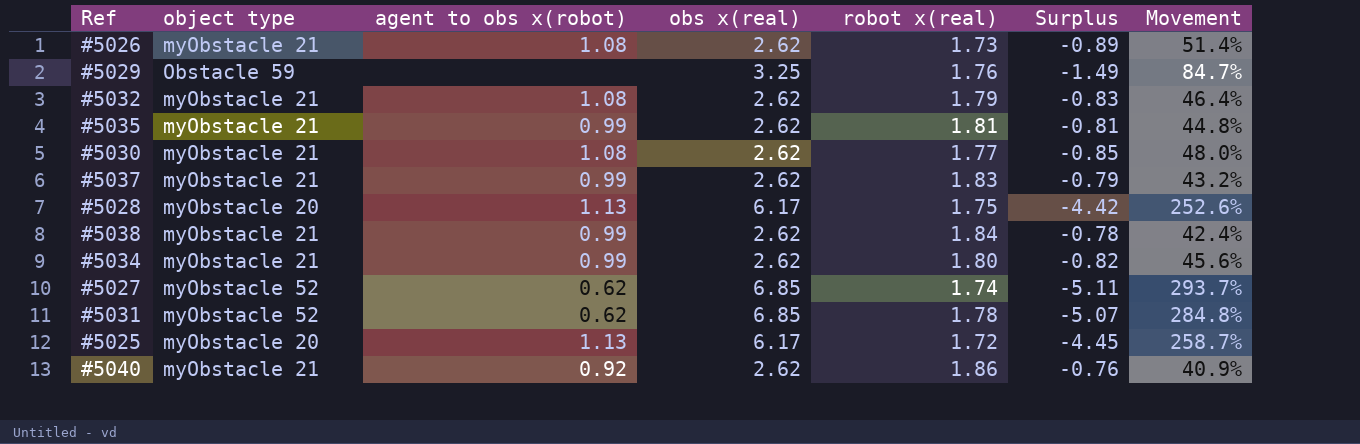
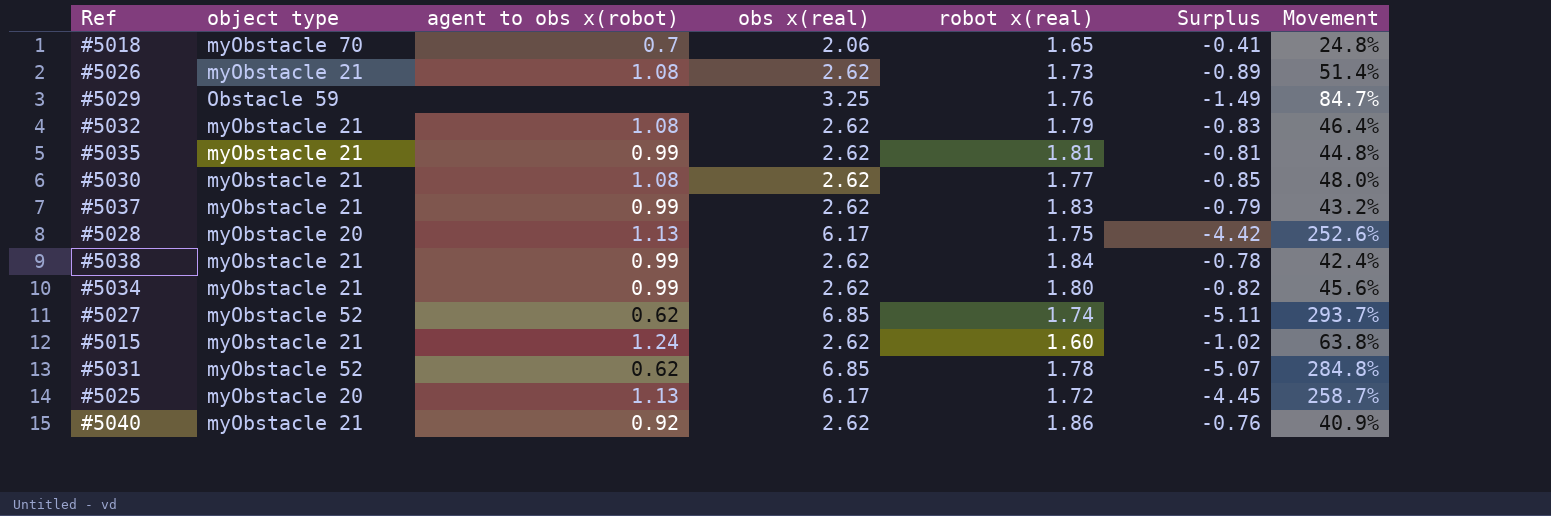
row #5018: none -> myObstacle 70 | 0.7 | 2.06 | 1.65 | -0.41 | 24.8%
row #5015: none -> myObstacle 21 | 1.24 | 2.62 | 1.60 | -1.02 | 63.8%

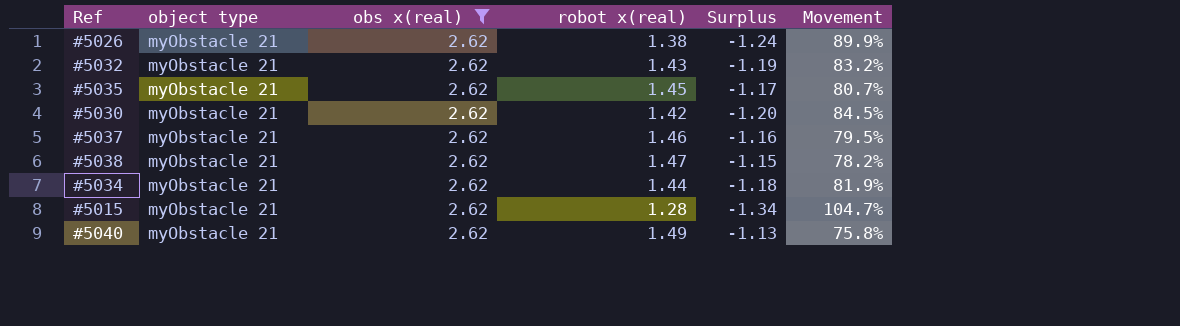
filter: none -> obs x(real) = 2.62
column agent to obs x(robot) | position: 3 -> none
#5026 | robot x(real): 1.73 -> 1.38
#5026 | Surplus: -0.89 -> -1.24
#5026 | Movement: 51.4% -> 89.9%
#5032 | robot x(real): 1.79 -> 1.43
#5032 | Surplus: -0.83 -> -1.19
#5032 | Movement: 46.4% -> 83.2%
#5035 | robot x(real): 1.81 -> 1.45
#5035 | Surplus: -0.81 -> -1.17
#5035 | Movement: 44.8% -> 80.7%
#5030 | robot x(real): 1.77 -> 1.42
#5030 | Surplus: -0.85 -> -1.20
#5030 | Movement: 48.0% -> 84.5%
#5037 | robot x(real): 1.83 -> 1.46
#5037 | Surplus: -0.79 -> -1.16
#5037 | Movement: 43.2% -> 79.5%
#5038 | robot x(real): 1.84 -> 1.47
#5038 | Surplus: -0.78 -> -1.15
#5038 | Movement: 42.4% -> 78.2%
#5034 | robot x(real): 1.80 -> 1.44
#5034 | Surplus: -0.82 -> -1.18
#5034 | Movement: 45.6% -> 81.9%
#5015 | robot x(real): 1.60 -> 1.28
#5015 | Surplus: -1.02 -> -1.34
#5015 | Movement: 63.8% -> 104.7%
#5040 | robot x(real): 1.86 -> 1.49
#5040 | Surplus: -0.76 -> -1.13
#5040 | Movement: 40.9% -> 75.8%

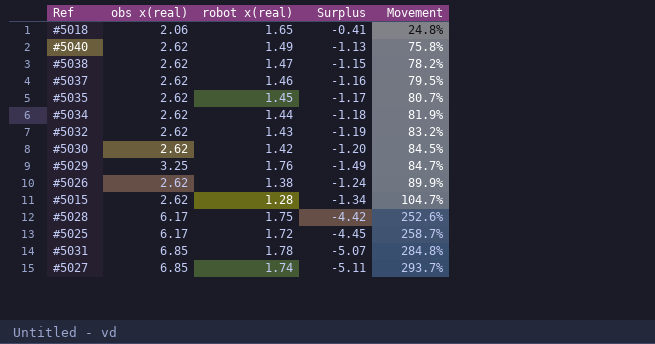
filter: obs x(real) = 2.62 -> none
row order: none -> Movement ascending
column object type | position: 2 -> none

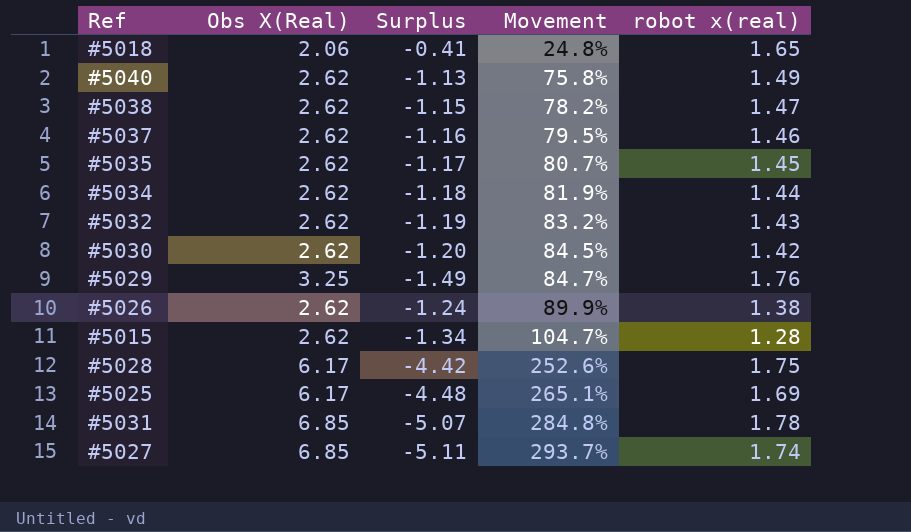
column name: obs x(real) -> Obs X(Real)
column robot x(real) | position: 3 -> 5
#5025 | Surplus: -4.45 -> -4.48
#5025 | Movement: 258.7% -> 265.1%
#5025 | robot x(real): 1.72 -> 1.69

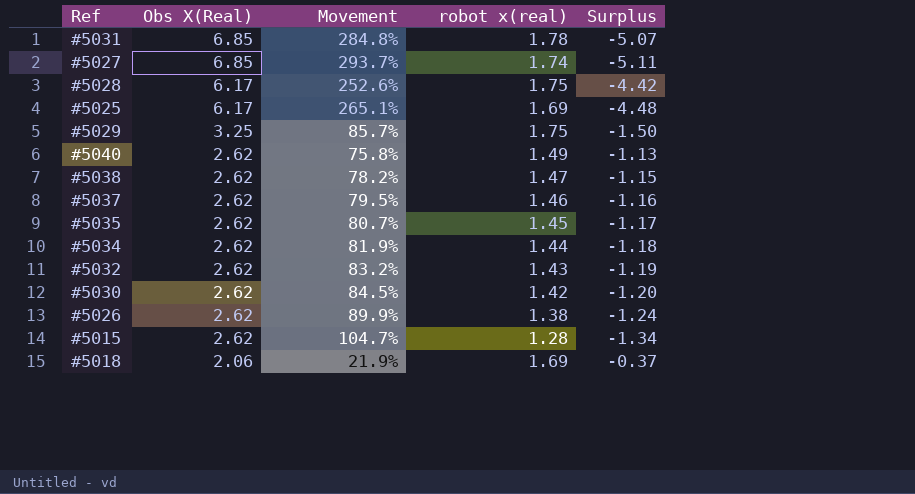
row order: Movement ascending -> Obs X(Real) descending
column Surplus | position: 3 -> 5
#5029 | Movement: 84.7% -> 85.7%
#5029 | robot x(real): 1.76 -> 1.75
#5029 | Surplus: -1.49 -> -1.50
#5018 | Movement: 24.8% -> 21.9%
#5018 | robot x(real): 1.65 -> 1.69
#5018 | Surplus: -0.41 -> -0.37

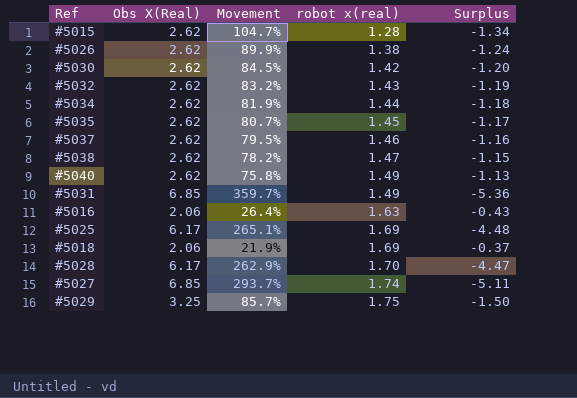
row order: Obs X(Real) descending -> robot x(real) ascending
#5031 | Movement: 284.8% -> 359.7%
#5031 | robot x(real): 1.78 -> 1.49
#5031 | Surplus: -5.07 -> -5.36
row #5016: none -> 2.06 | 26.4% | 1.63 | -0.43
#5028 | Movement: 252.6% -> 262.9%
#5028 | robot x(real): 1.75 -> 1.70
#5028 | Surplus: -4.42 -> -4.47

